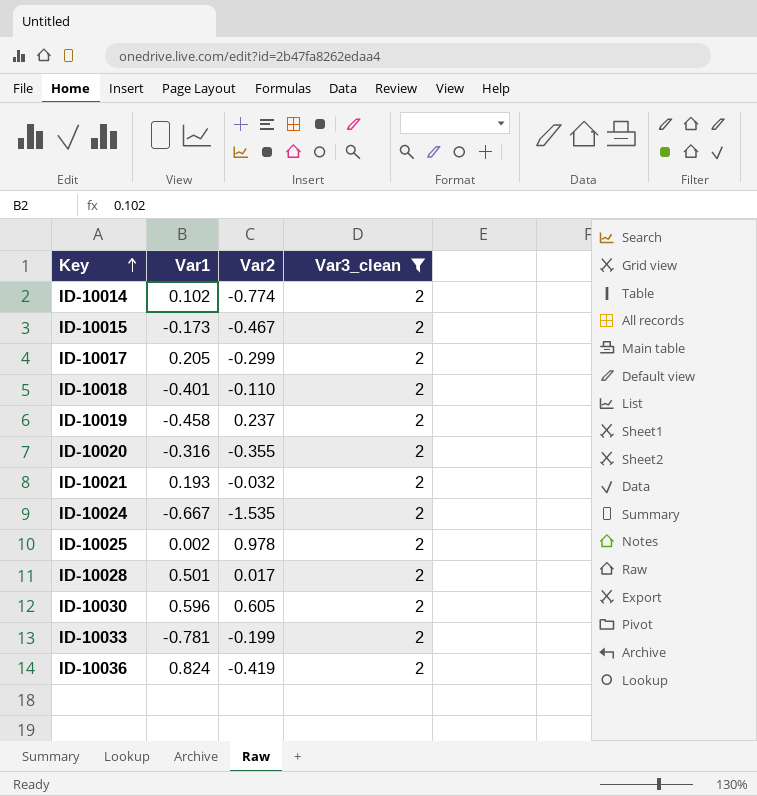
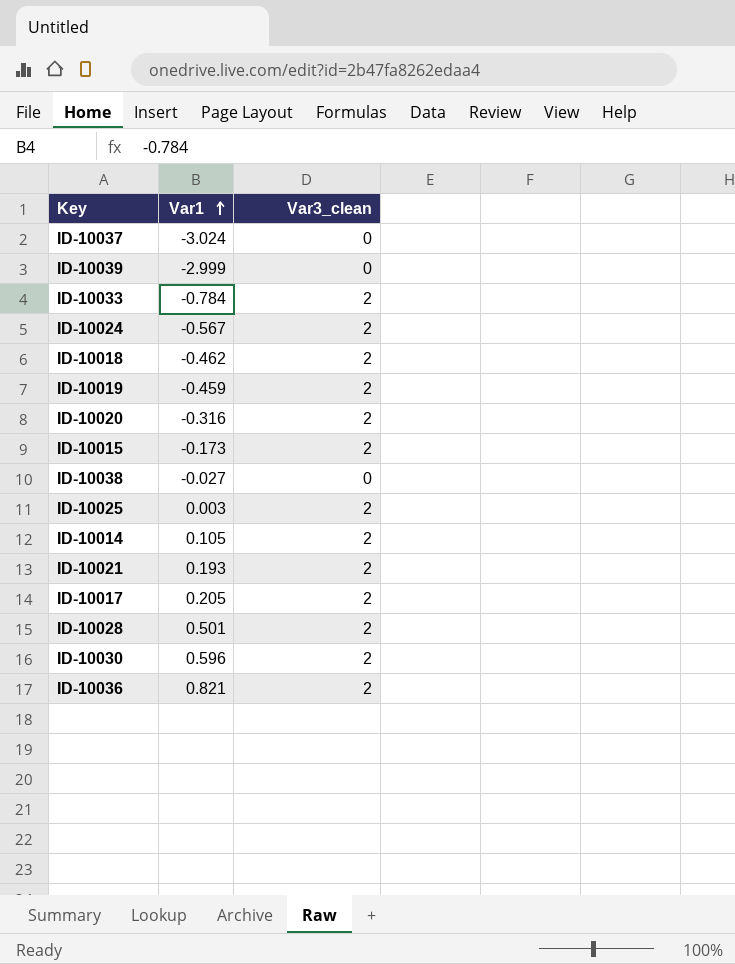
filter: Var3_clean = 2 -> none
row order: Key ascending -> Var1 ascending
column Var2 | position: 3 -> none
ID-10033 | Var1: -0.781 -> -0.784
ID-10024 | Var1: -0.667 -> -0.567
ID-10018 | Var1: -0.401 -> -0.462
ID-10019 | Var1: -0.458 -> -0.459
ID-10025 | Var1: 0.002 -> 0.003
ID-10014 | Var1: 0.102 -> 0.105
ID-10036 | Var1: 0.824 -> 0.821

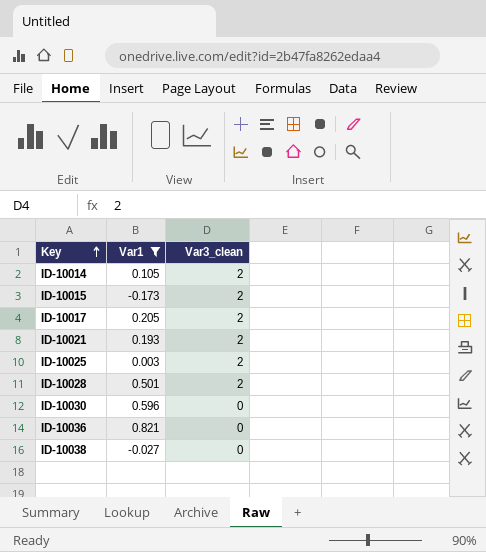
filter: none -> Var1 >= -0.173
row order: Var1 ascending -> Key ascending
ID-10030 | Var3_clean: 2 -> 0
ID-10036 | Var3_clean: 2 -> 0

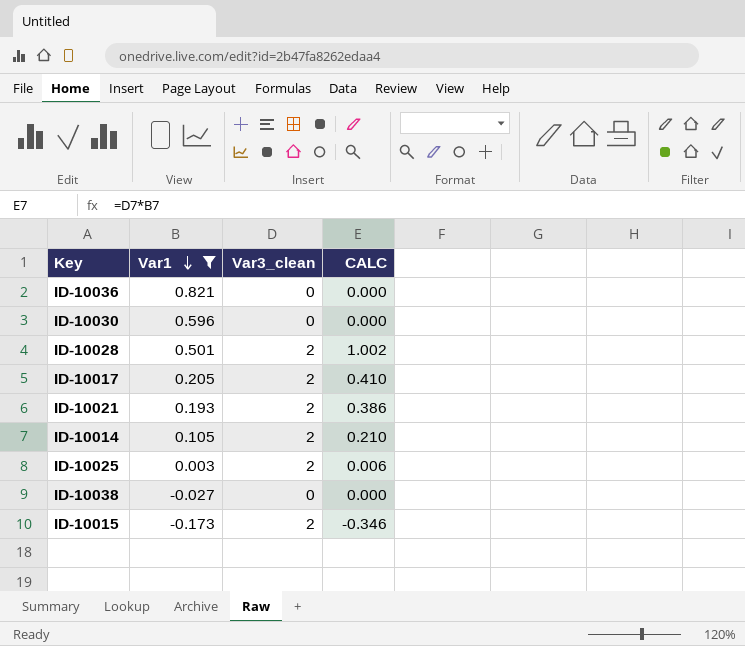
row order: Key ascending -> Var1 descending
column CALC | formula: none -> [Var1] * [Var3_clean]

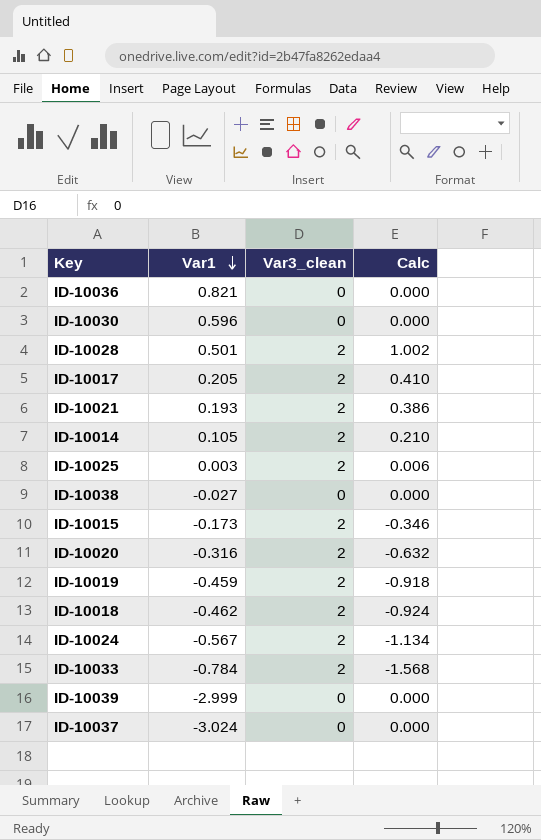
filter: Var1 >= -0.173 -> none
column name: CALC -> Calc

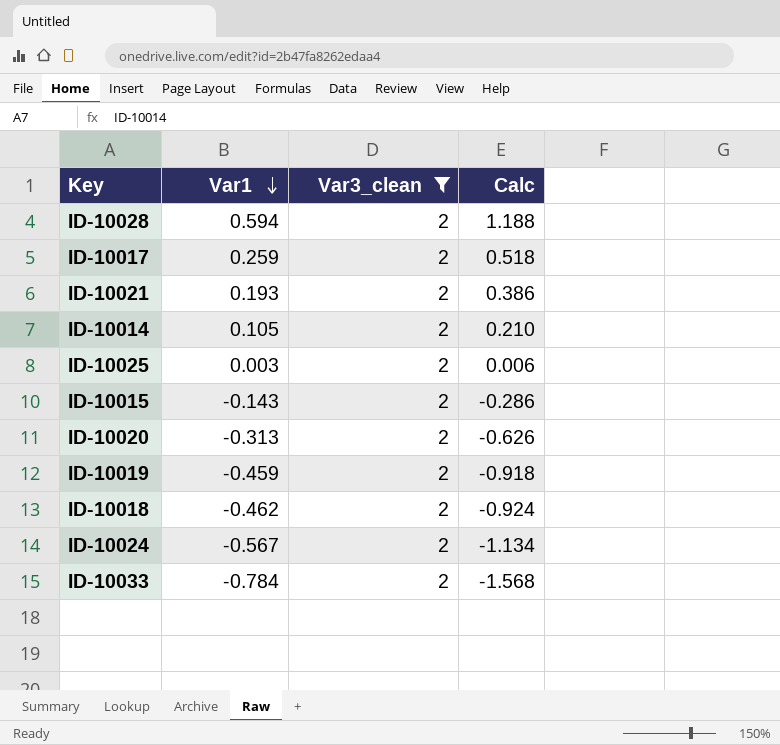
filter: none -> Var3_clean = 2
ID-10028 | Var1: 0.501 -> 0.594
ID-10028 | Calc: 1.002 -> 1.188
ID-10017 | Var1: 0.205 -> 0.259
ID-10017 | Calc: 0.410 -> 0.518
ID-10015 | Var1: -0.173 -> -0.143
ID-10015 | Calc: -0.346 -> -0.286
ID-10020 | Var1: -0.316 -> -0.313
ID-10020 | Calc: -0.632 -> -0.626

